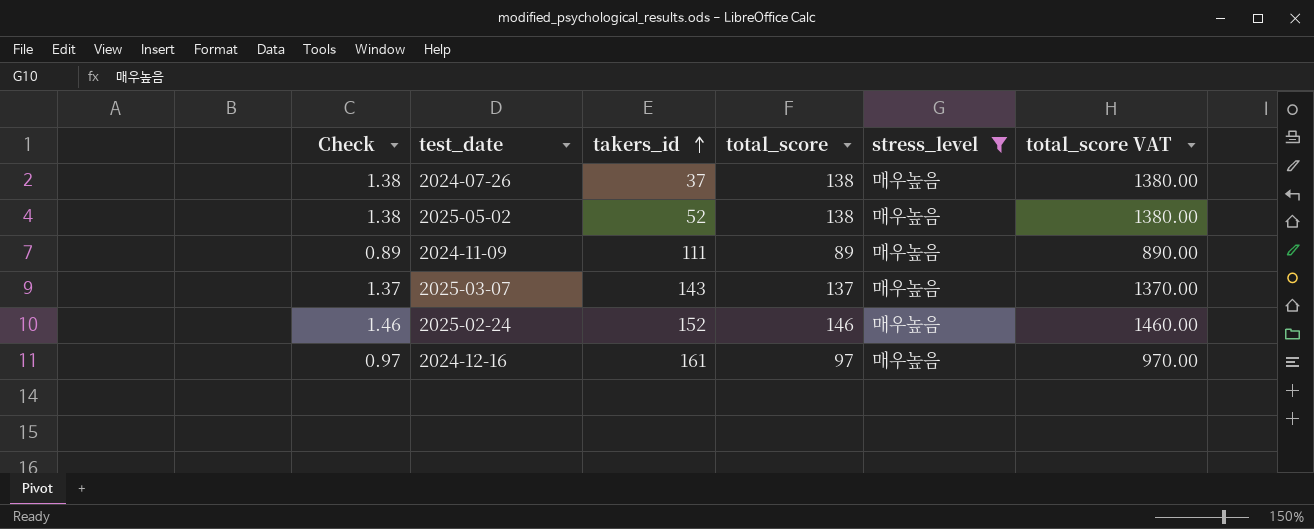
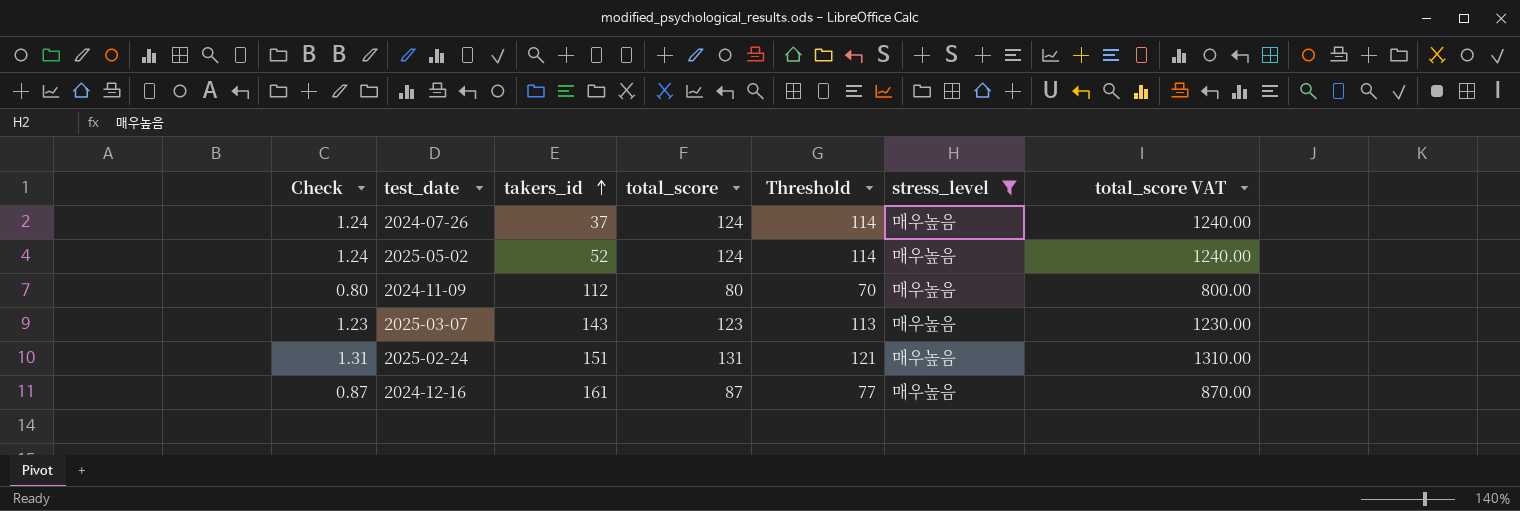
column Threshold | formula: none -> [total_score] - 10
2024-07-26 | Check: 1.38 -> 1.24
2024-07-26 | total_score: 138 -> 124
2024-07-26 | total_score VAT: 1380.00 -> 1240.00
2025-05-02 | Check: 1.38 -> 1.24
2025-05-02 | total_score: 138 -> 124
2025-05-02 | total_score VAT: 1380.00 -> 1240.00
2024-11-09 | Check: 0.89 -> 0.80
2024-11-09 | takers_id: 111 -> 112
2024-11-09 | total_score: 89 -> 80
2024-11-09 | total_score VAT: 890.00 -> 800.00
2025-03-07 | Check: 1.37 -> 1.23
2025-03-07 | total_score: 137 -> 123
2025-03-07 | total_score VAT: 1370.00 -> 1230.00
2025-02-24 | Check: 1.46 -> 1.31
2025-02-24 | takers_id: 152 -> 151
2025-02-24 | total_score: 146 -> 131
2025-02-24 | total_score VAT: 1460.00 -> 1310.00
2024-12-16 | Check: 0.97 -> 0.87
2024-12-16 | total_score: 97 -> 87
2024-12-16 | total_score VAT: 970.00 -> 870.00

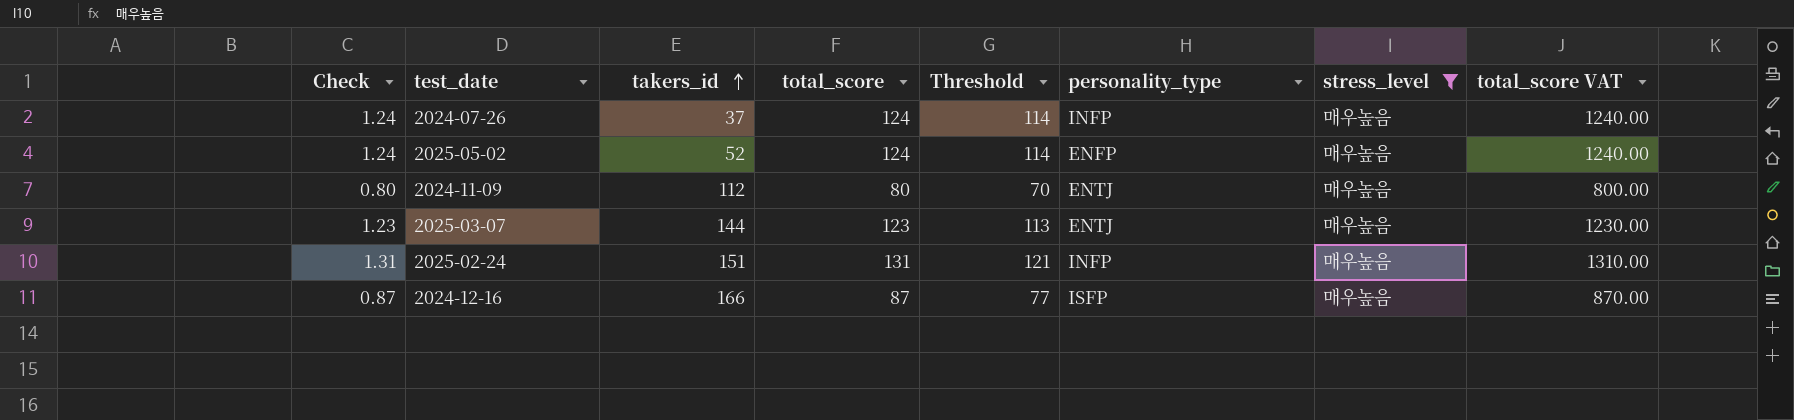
column personality_type | position: none -> 6
2025-03-07 | takers_id: 143 -> 144
2024-12-16 | takers_id: 161 -> 166

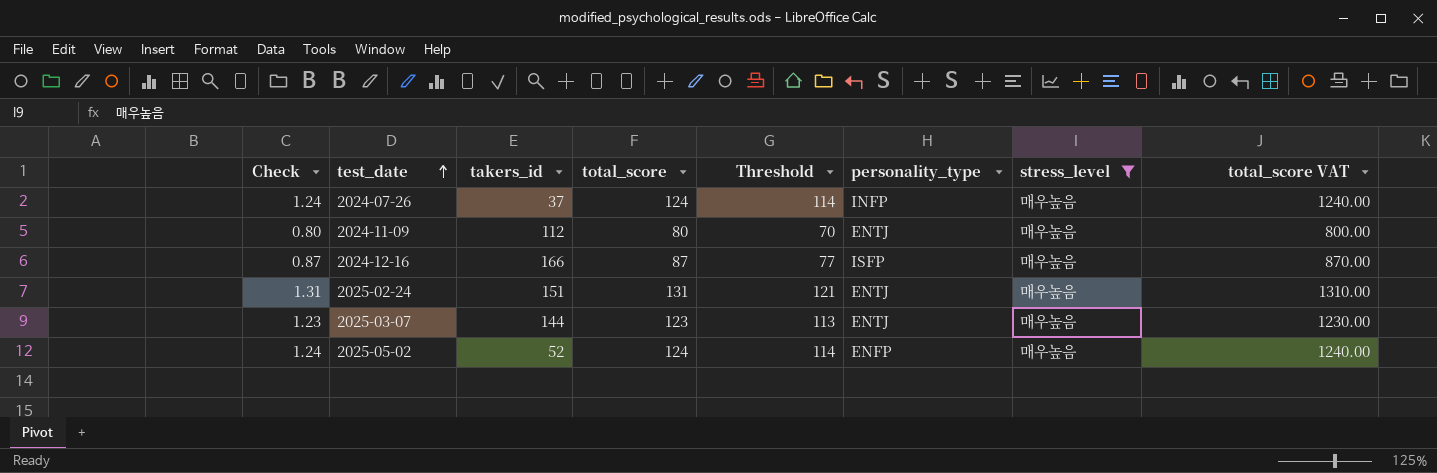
row order: takers_id ascending -> test_date ascending
2025-02-24 | personality_type: INFP -> ENTJ

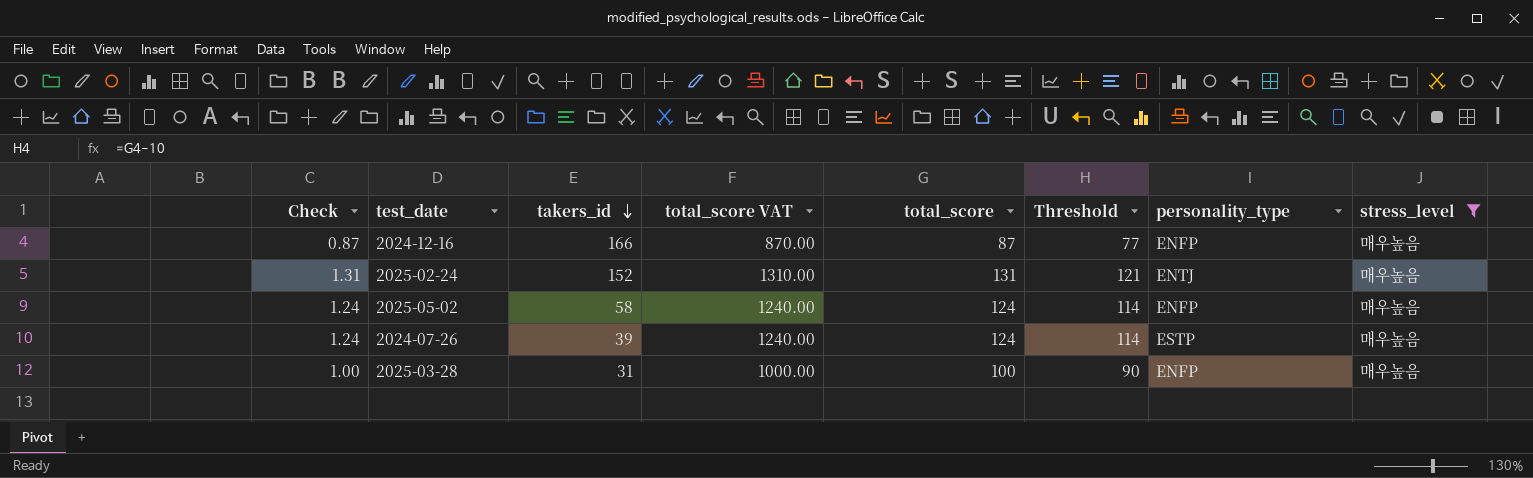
row order: test_date ascending -> takers_id descending
column total_score VAT | position: 8 -> 4
row 2024-11-09: 0.80 | 112 | 80 | 70 | ENTJ | 매우높음 | 800.00 -> none
row 2025-03-07: 1.23 | 144 | 123 | 113 | ENTJ | 매우높음 | 1230.00 -> none
2024-12-16 | personality_type: ISFP -> ENFP
2025-02-24 | takers_id: 151 -> 152
2025-05-02 | takers_id: 52 -> 58
2024-07-26 | takers_id: 37 -> 39
2024-07-26 | personality_type: INFP -> ESTP
row 2025-03-28: none -> 1.00 | 31 | 1000.00 | 100 | 90 | ENFP | 매우높음

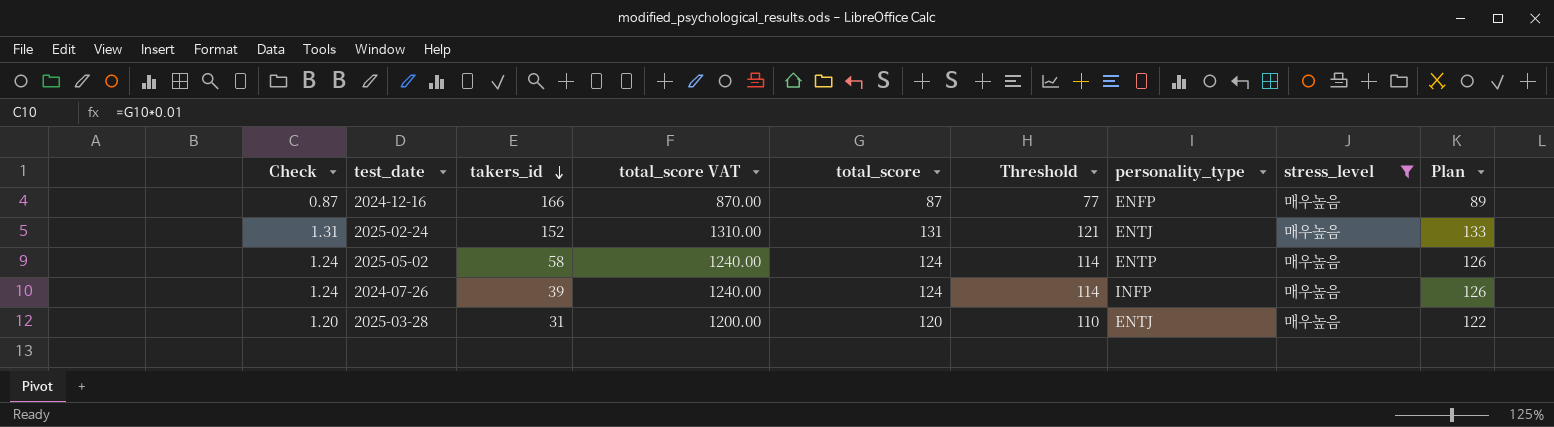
column Plan | formula: none -> [total_score] + 2
2025-05-02 | personality_type: ENFP -> ENTP
2024-07-26 | personality_type: ESTP -> INFP
2025-03-28 | Check: 1.00 -> 1.20
2025-03-28 | total_score VAT: 1000.00 -> 1200.00
2025-03-28 | total_score: 100 -> 120
2025-03-28 | Threshold: 90 -> 110
2025-03-28 | personality_type: ENFP -> ENTJ

